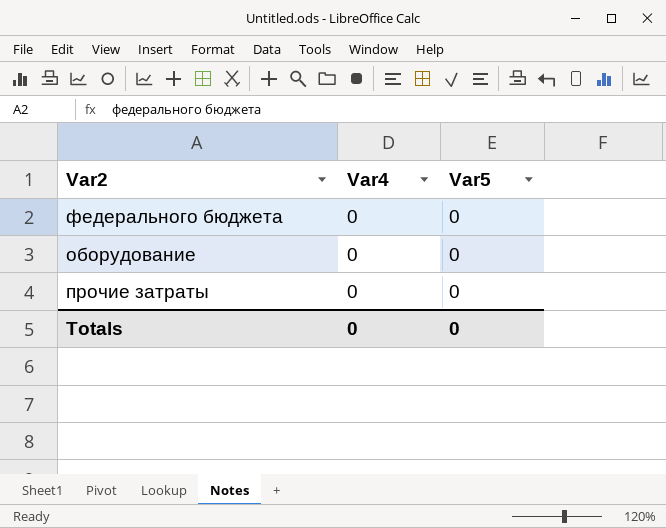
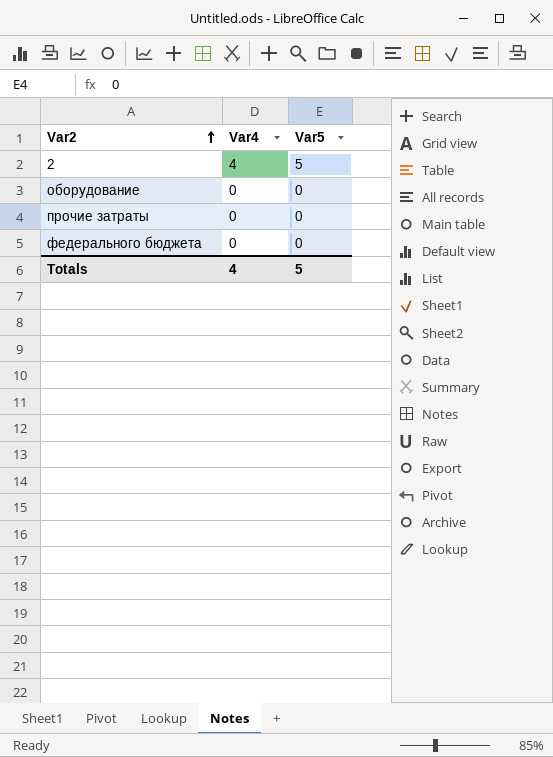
row order: none -> Var2 ascending
row 2: none -> 4 | 5
Totals | Var4: 0 -> 4
Totals | Var5: 0 -> 5

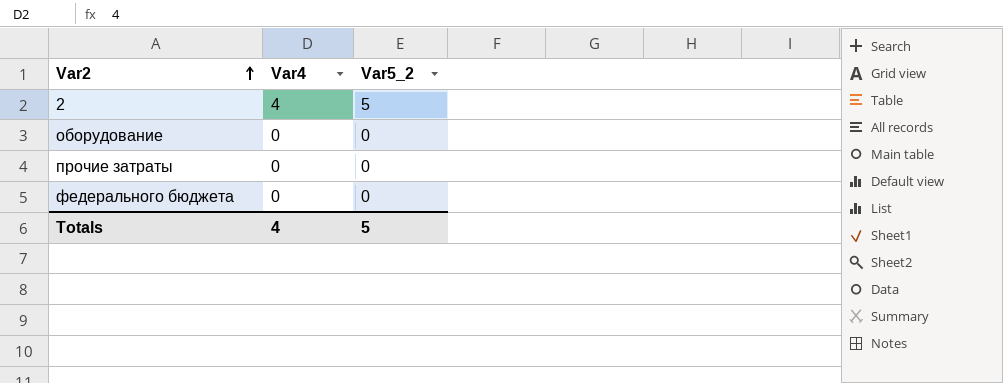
column name: Var5 -> Var5_2

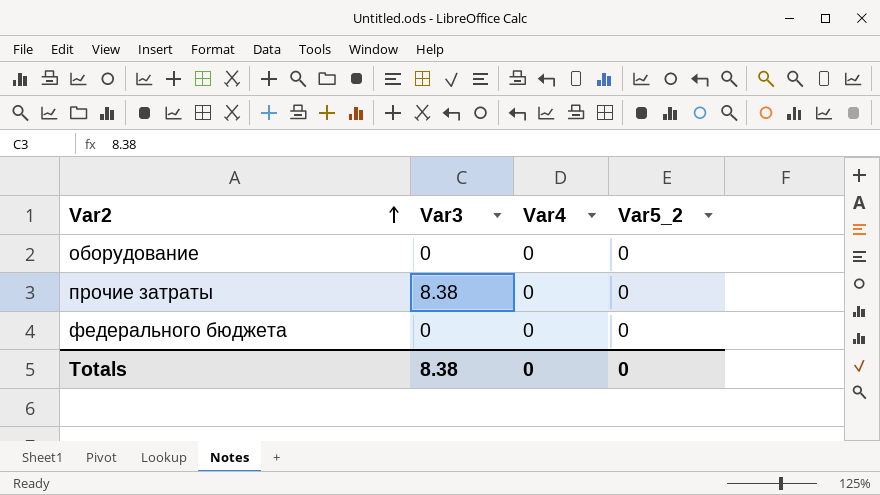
column Var3 | position: none -> 2
row 2: 4 | 5 -> none
Totals | Var4: 4 -> 0
Totals | Var5_2: 5 -> 0

